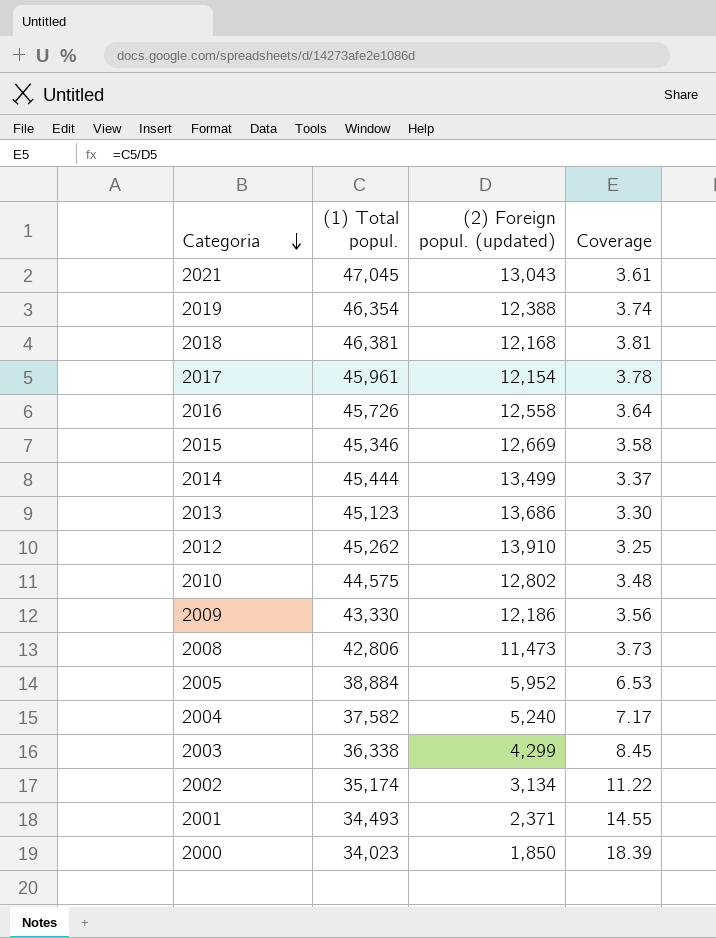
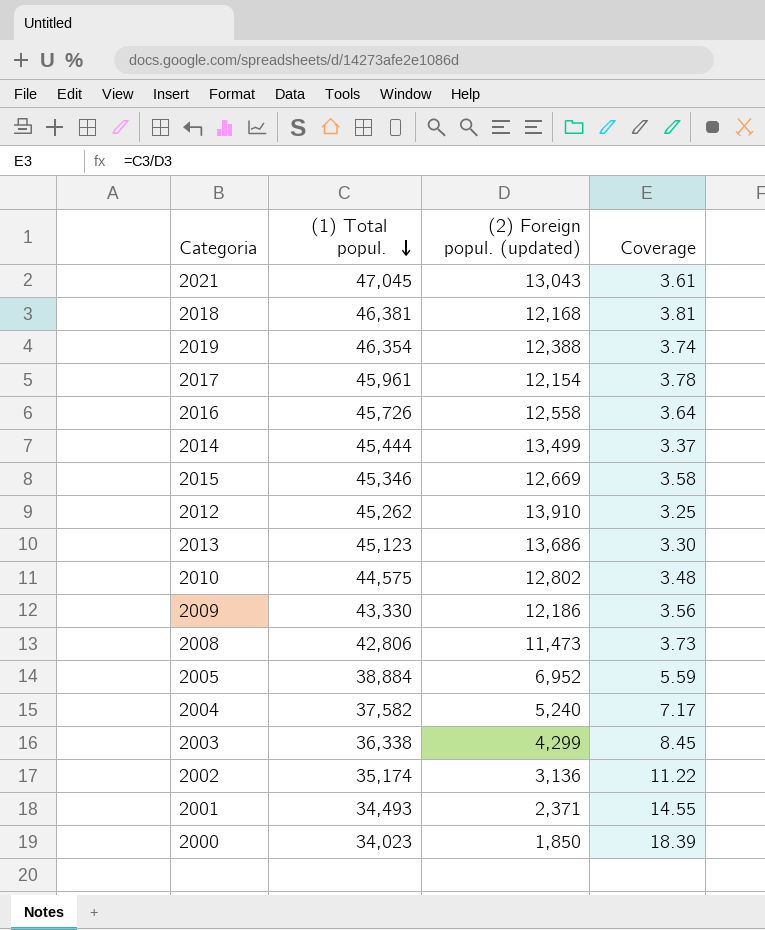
row order: Categoria descending -> (1) Total popul. descending
2005 | (2) Foreign popul. (updated): 5,952 -> 6,952
2005 | Coverage: 6.53 -> 5.59
2002 | (2) Foreign popul. (updated): 3,134 -> 3,136

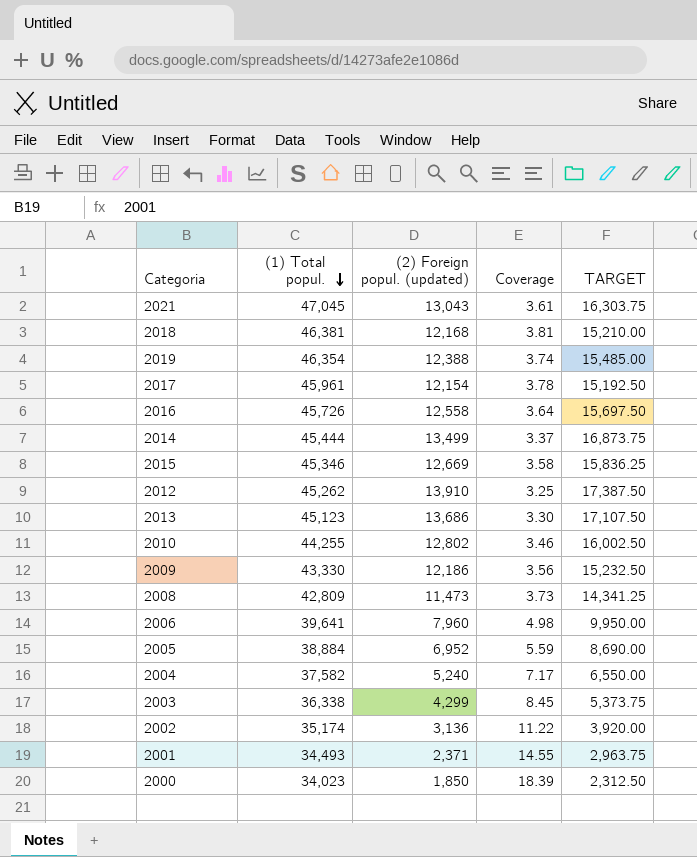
column TARGET | formula: none -> [(2) Foreign popul. (updated)] * 1.25
2010 | (1) Total popul.: 44,575 -> 44,255
2010 | Coverage: 3.48 -> 3.46
2008 | (1) Total popul.: 42,806 -> 42,809
row 2006: none -> 39,641 | 7,960 | 4.98 | 9,950.00

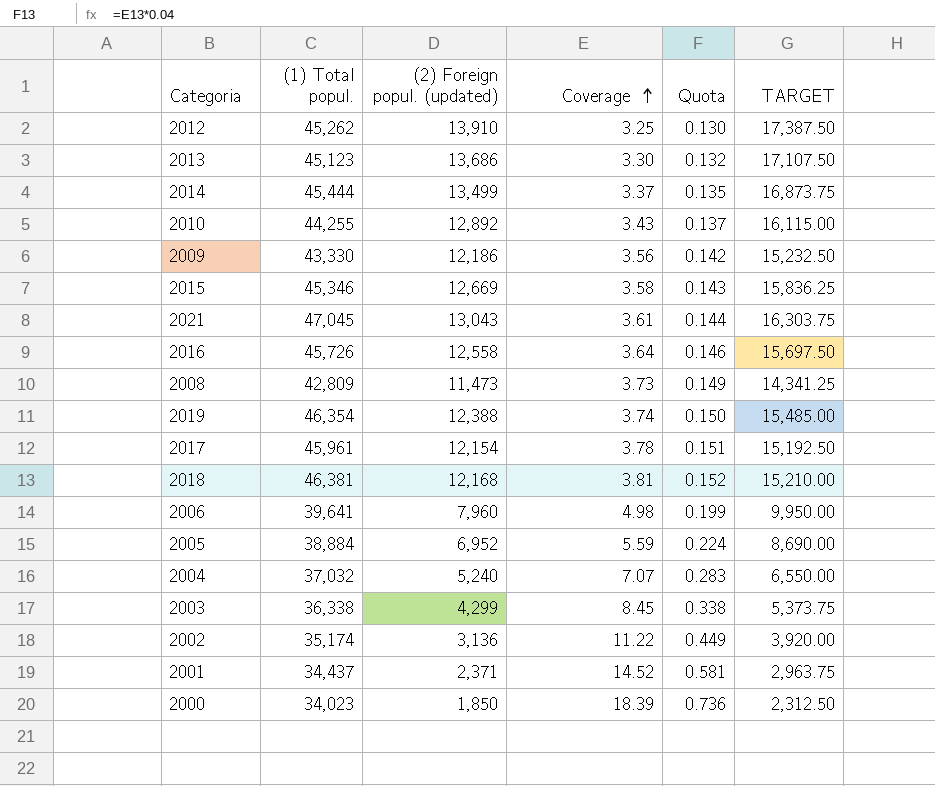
row order: (1) Total popul. descending -> Coverage ascending
column Quota | formula: none -> [Coverage] * 0.04
2010 | (2) Foreign popul. (updated): 12,802 -> 12,892
2010 | Coverage: 3.46 -> 3.43
2010 | TARGET: 16,002.50 -> 16,115.00
2004 | (1) Total popul.: 37,582 -> 37,032
2004 | Coverage: 7.17 -> 7.07
2001 | (1) Total popul.: 34,493 -> 34,437
2001 | Coverage: 14.55 -> 14.52

